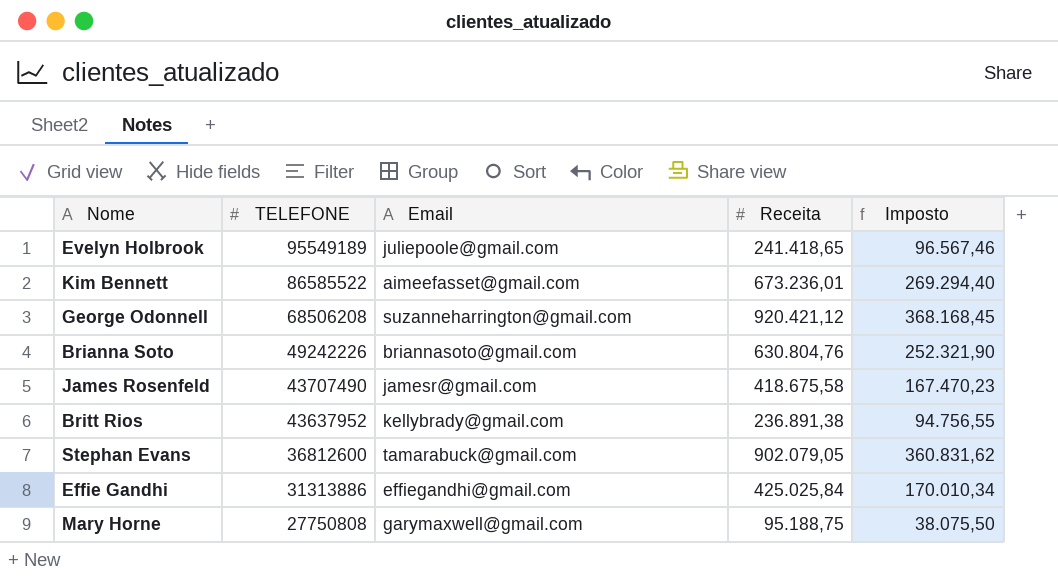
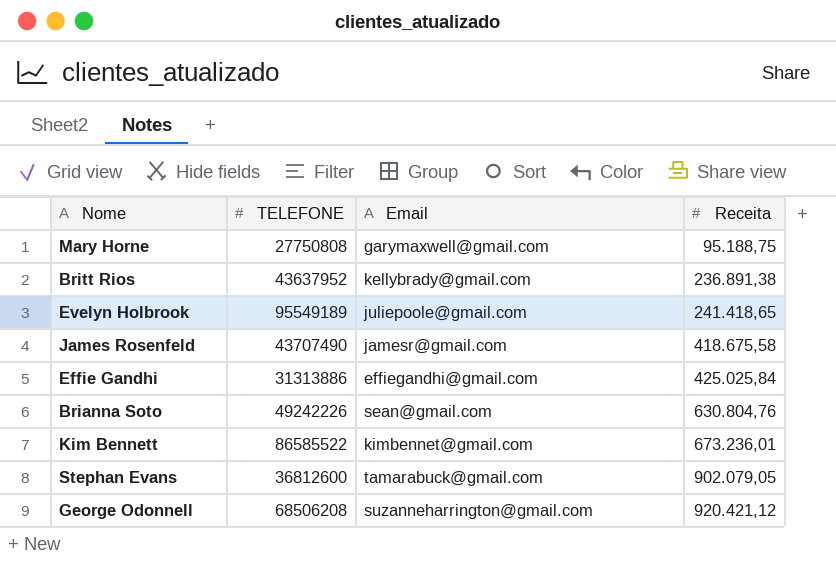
row order: TELEFONE descending -> Receita ascending
column Imposto | formula: [Receita] * 0,4 -> none
Brianna Soto | Email: briannasoto@gmail.com -> sean@gmail.com
Kim Bennett | Email: aimeefasset@gmail.com -> kimbennet@gmail.com

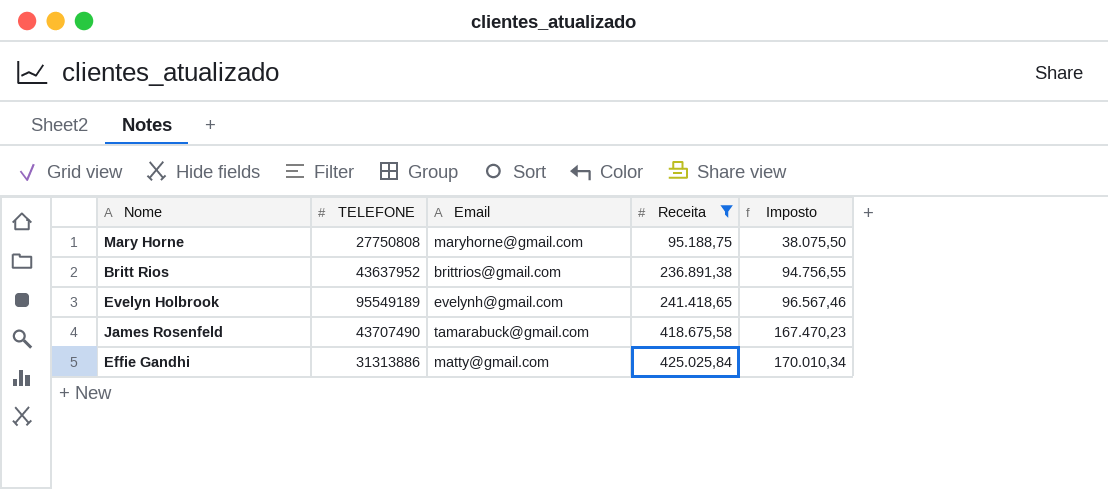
filter: none -> Receita <= 425.025,84
column Imposto | formula: none -> [Receita] * 0,4
Mary Horne | Email: garymaxwell@gmail.com -> maryhorne@gmail.com
Britt Rios | Email: kellybrady@gmail.com -> brittrios@gmail.com
Evelyn Holbrook | Email: juliepoole@gmail.com -> evelynh@gmail.com
James Rosenfeld | Email: jamesr@gmail.com -> tamarabuck@gmail.com
Effie Gandhi | Email: effiegandhi@gmail.com -> matty@gmail.com

